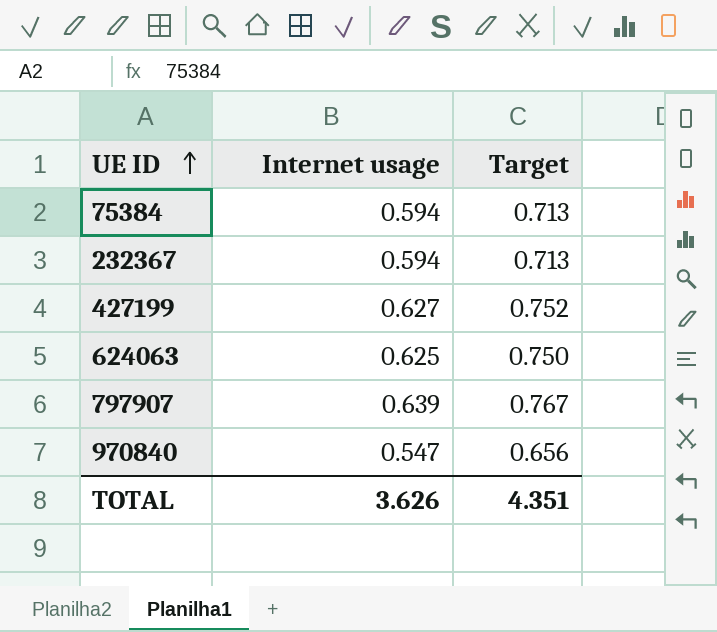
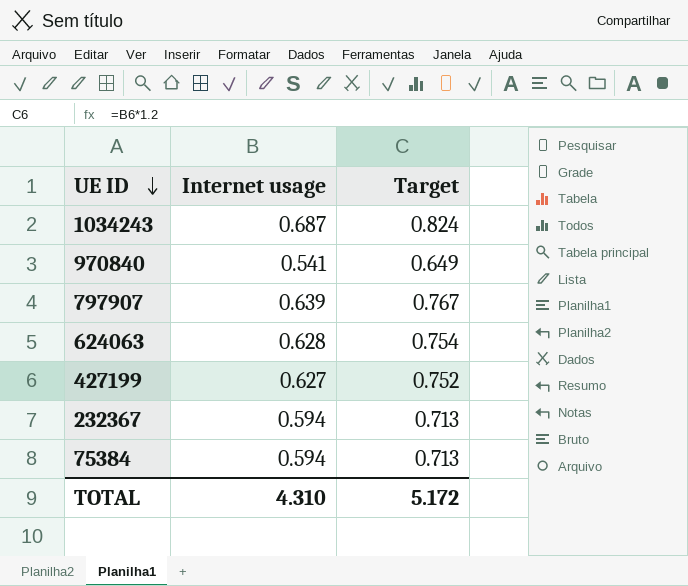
row order: UE ID ascending -> UE ID descending
row 1034243: none -> 0.687 | 0.824
970840 | Internet usage: 0.547 -> 0.541
970840 | Target: 0.656 -> 0.649
624063 | Internet usage: 0.625 -> 0.628
624063 | Target: 0.750 -> 0.754
TOTAL | Internet usage: 3.626 -> 4.310
TOTAL | Target: 4.351 -> 5.172

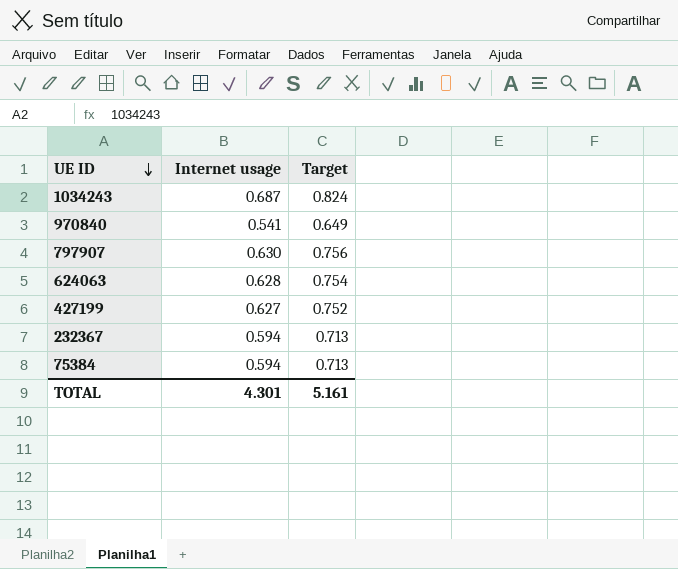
797907 | Internet usage: 0.639 -> 0.630
797907 | Target: 0.767 -> 0.756
TOTAL | Internet usage: 4.310 -> 4.301
TOTAL | Target: 5.172 -> 5.161

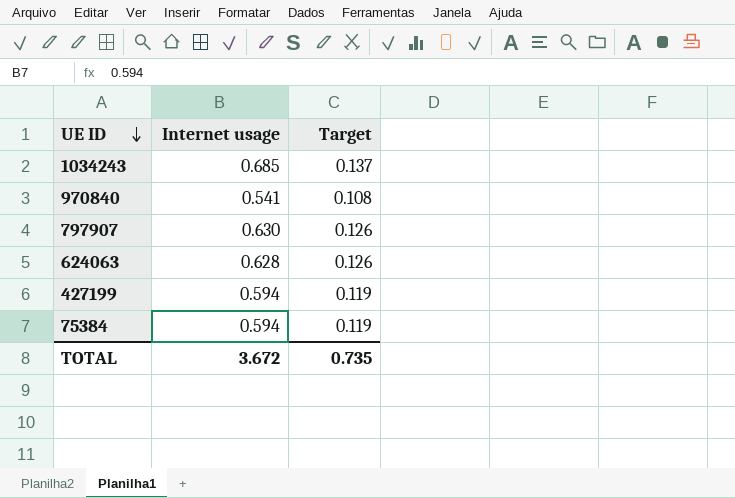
column Target | formula: [Internet usage] * 1.2 -> [Internet usage] * 0.2
row 232367: 0.594 | 0.713 -> none
1034243 | Internet usage: 0.687 -> 0.685
427199 | Internet usage: 0.627 -> 0.594
TOTAL | Internet usage: 4.301 -> 3.672
TOTAL | Target: 5.161 -> 0.735

